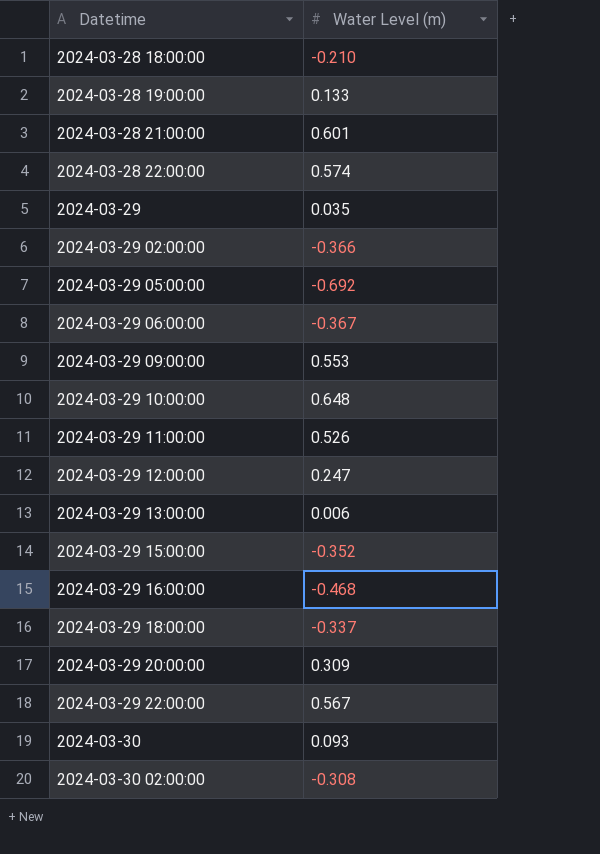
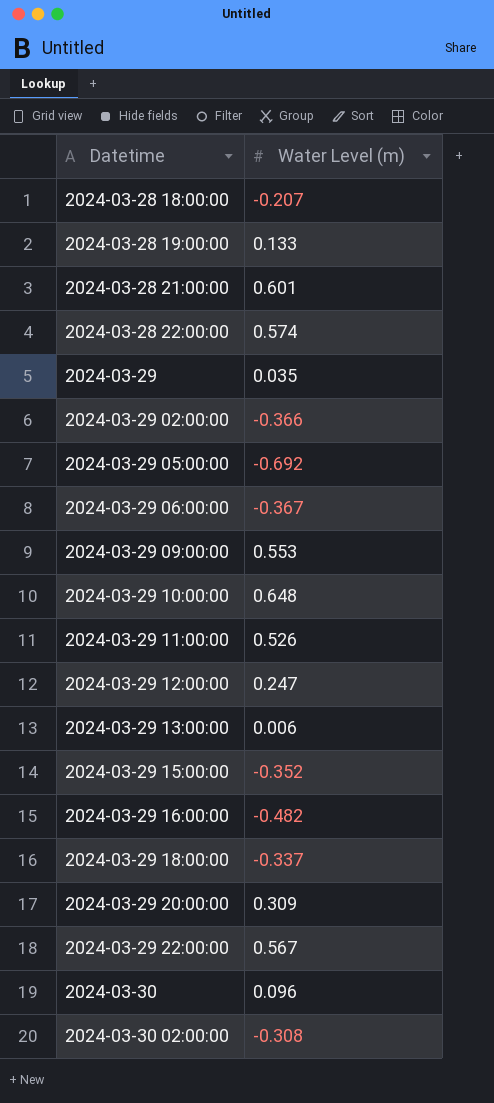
2024-03-28 18:00:00 | Water Level (m): -0.210 -> -0.207
2024-03-29 16:00:00 | Water Level (m): -0.468 -> -0.482
2024-03-30 | Water Level (m): 0.093 -> 0.096

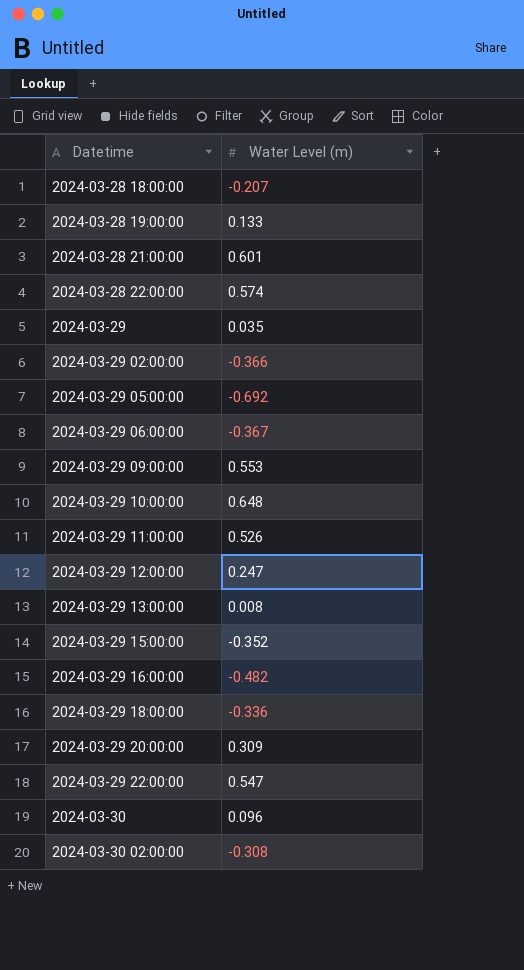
2024-03-29 13:00:00 | Water Level (m): 0.006 -> 0.008
2024-03-29 18:00:00 | Water Level (m): -0.337 -> -0.336
2024-03-29 22:00:00 | Water Level (m): 0.567 -> 0.547

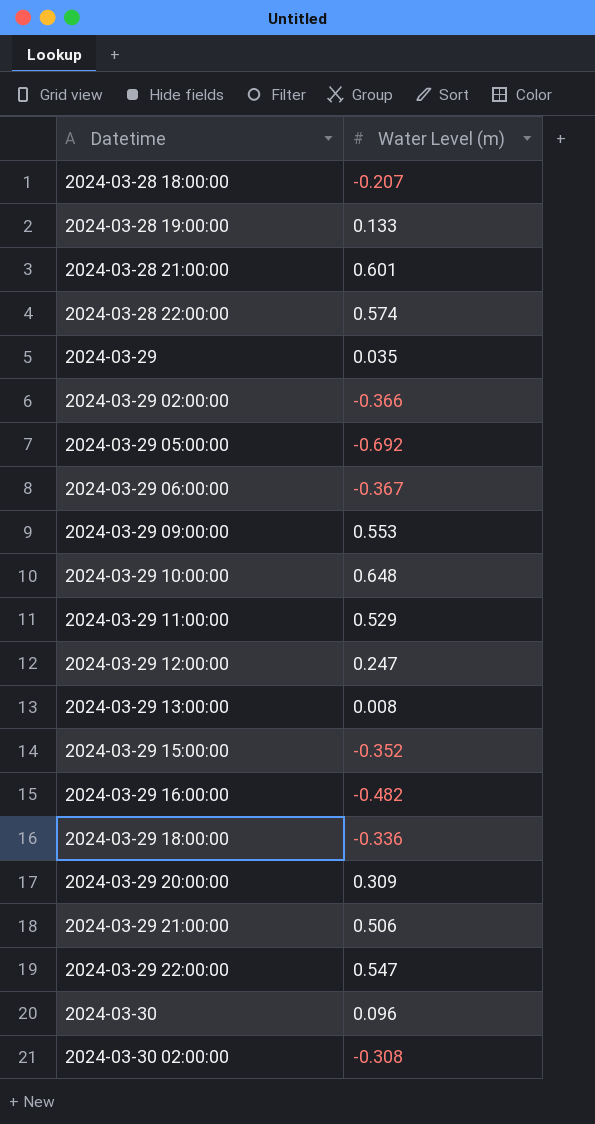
2024-03-29 11:00:00 | Water Level (m): 0.526 -> 0.529
row 2024-03-29 21:00:00: none -> 0.506

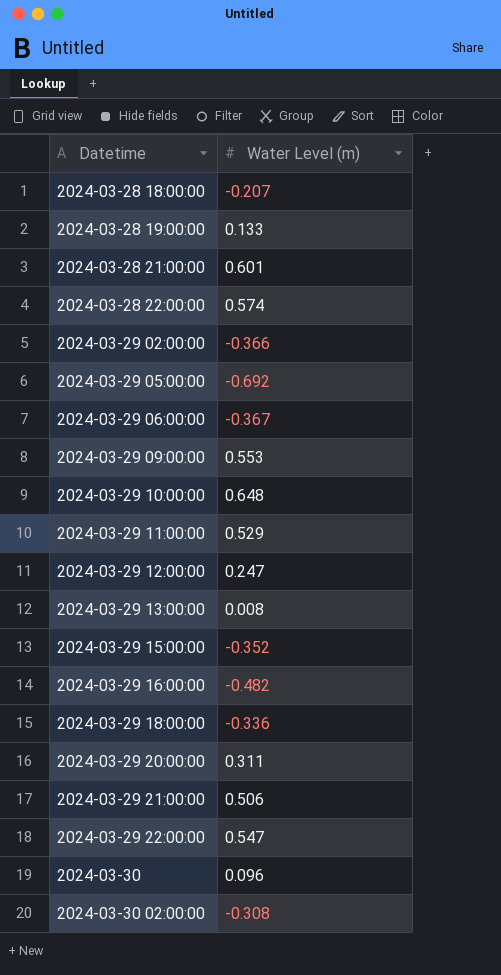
row 2024-03-29: 0.035 -> none
2024-03-29 20:00:00 | Water Level (m): 0.309 -> 0.311

